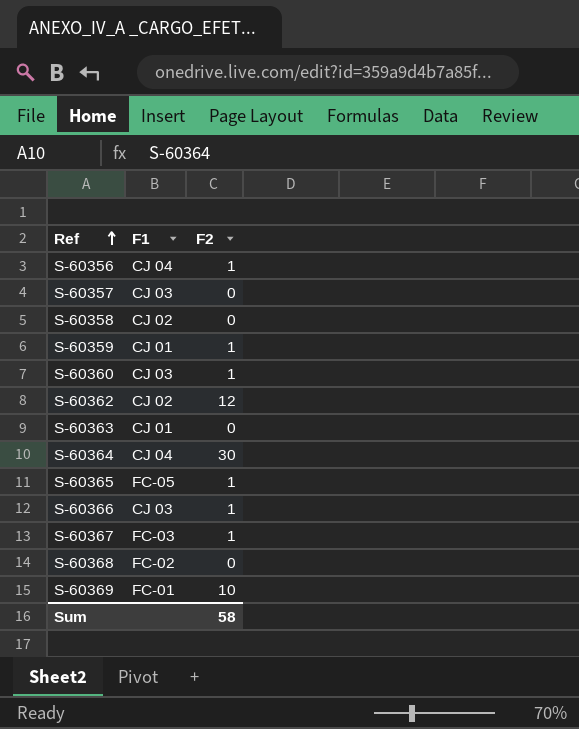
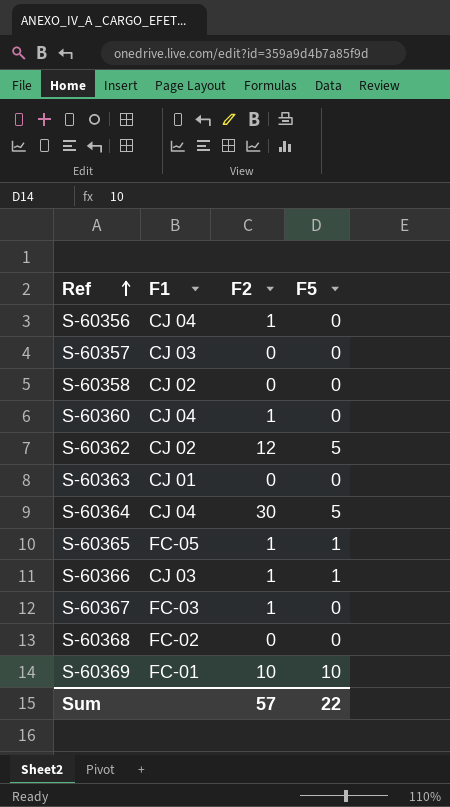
column F5 | position: none -> 4
row S-60359: CJ 01 | 1 -> none
S-60360 | F1: CJ 03 -> CJ 04
Sum | F2: 58 -> 57

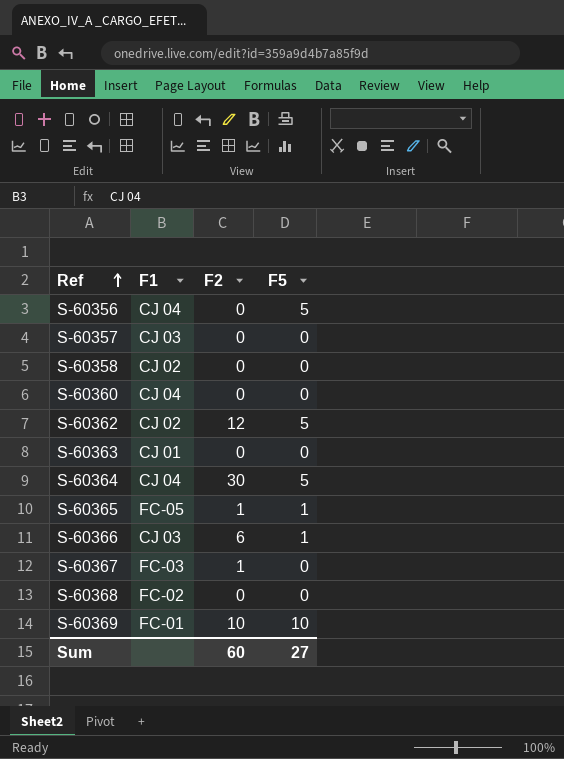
S-60356 | F2: 1 -> 0
S-60356 | F5: 0 -> 5
S-60360 | F2: 1 -> 0
S-60366 | F2: 1 -> 6
Sum | F2: 57 -> 60
Sum | F5: 22 -> 27

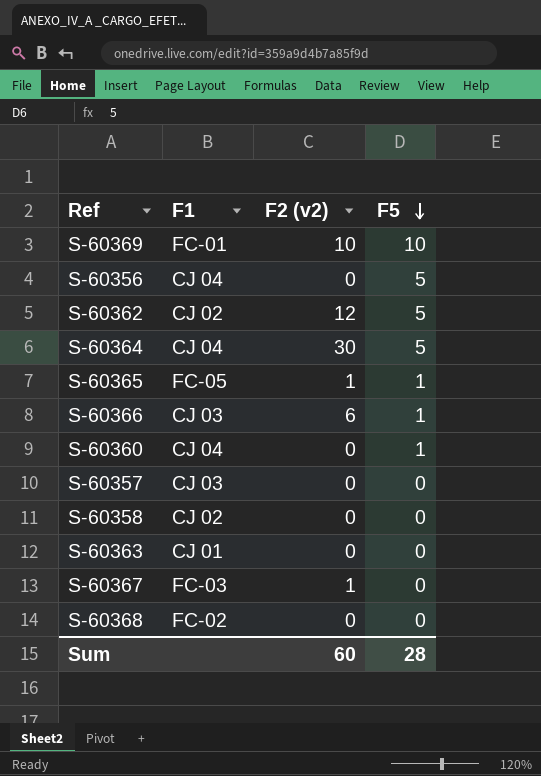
row order: Ref ascending -> F5 descending
column name: F2 -> F2 (v2)
S-60360 | F5: 0 -> 1
Sum | F5: 27 -> 28

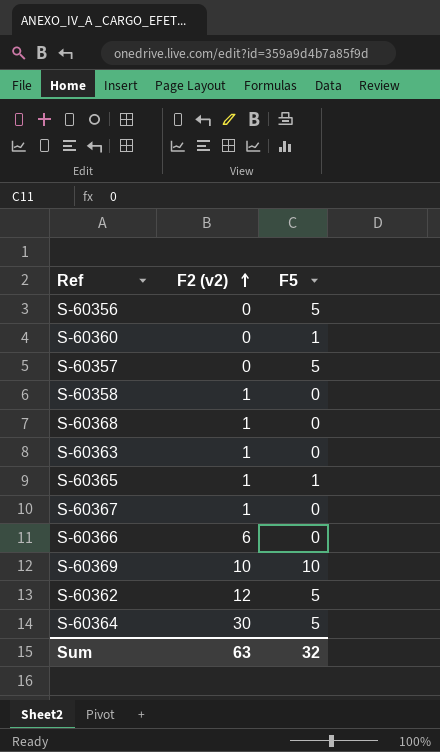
row order: F5 descending -> F2 (v2) ascending
column F1 | position: 2 -> none
S-60357 | F5: 0 -> 5
S-60358 | F2 (v2): 0 -> 1
S-60368 | F2 (v2): 0 -> 1
S-60363 | F2 (v2): 0 -> 1
S-60366 | F5: 1 -> 0
Sum | F2 (v2): 60 -> 63
Sum | F5: 28 -> 32

